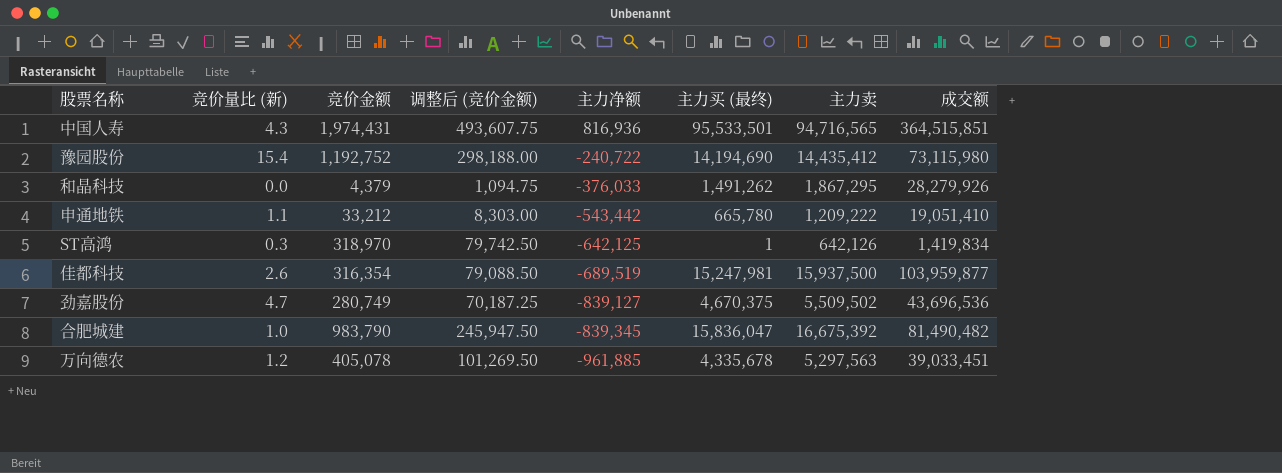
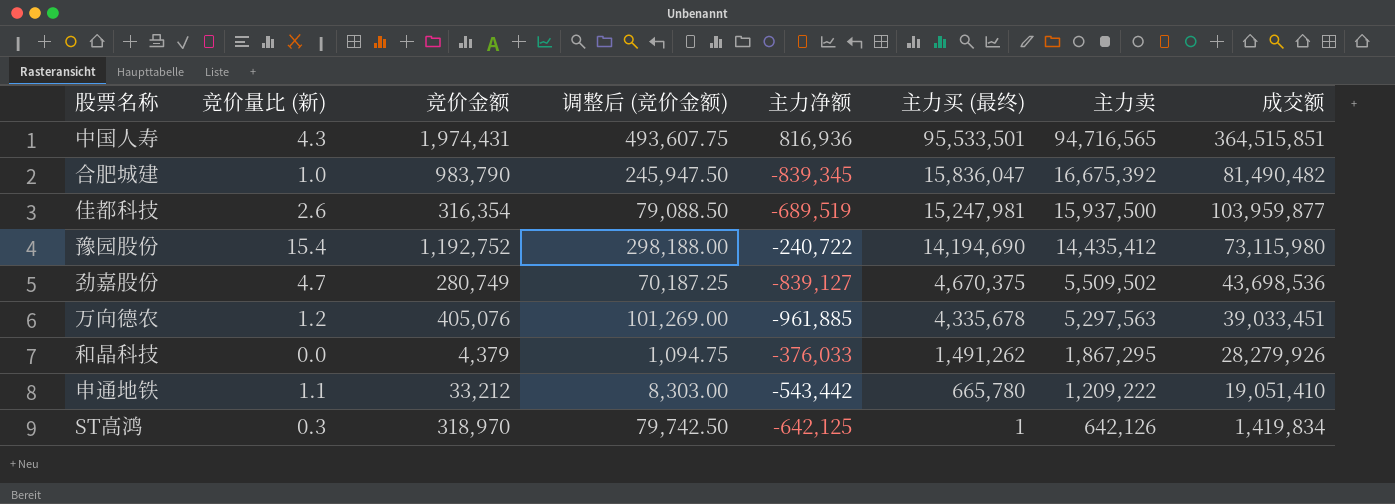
row order: 主力净额 descending -> 主力买 (最终) descending
劲嘉股份 | 成交额: 43,696,536 -> 43,698,536
万向德农 | 竞价金额: 405,078 -> 405,076
万向德农 | 调整后 (竞价金额): 101,269.50 -> 101,269.00

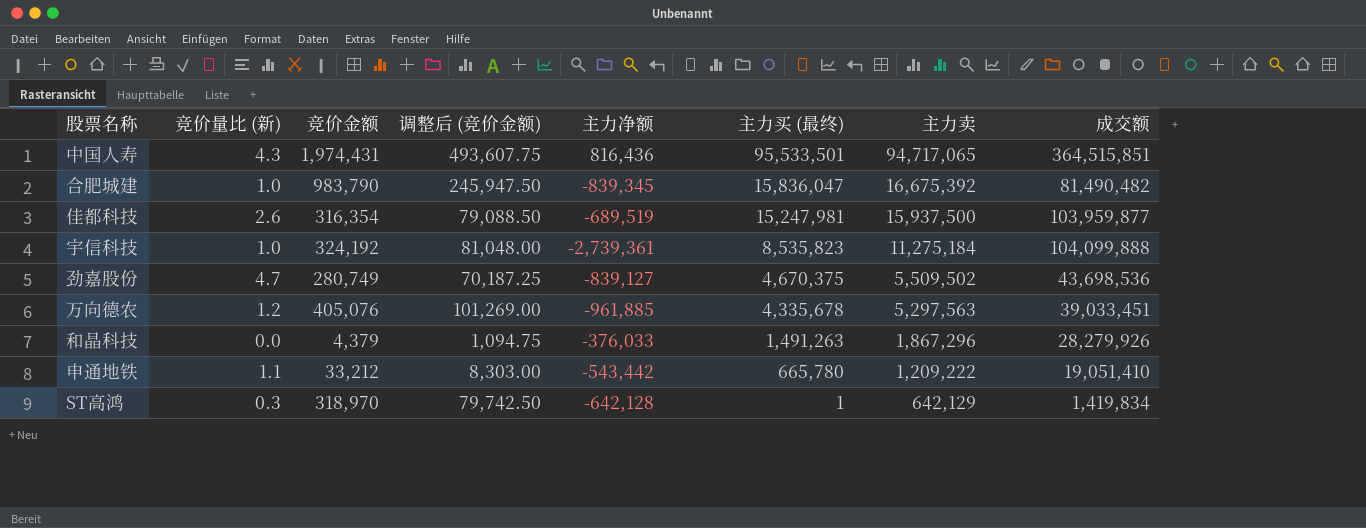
row 豫园股份: 15.4 | 1,192,752 | 298,188.00 | -240,722 | 14,194,690 | 14,435,412 | 73,115,980 -> none
中国人寿 | 主力净额: 816,936 -> 816,436
中国人寿 | 主力卖: 94,716,565 -> 94,717,065
row 宇信科技: none -> 1.0 | 324,192 | 81,048.00 | -2,739,361 | 8,535,823 | 11,275,184 | 104,099,888
和晶科技 | 主力买 (最终): 1,491,262 -> 1,491,263
和晶科技 | 主力卖: 1,867,295 -> 1,867,296
ST高鸿 | 主力净额: -642,125 -> -642,128
ST高鸿 | 主力卖: 642,126 -> 642,129

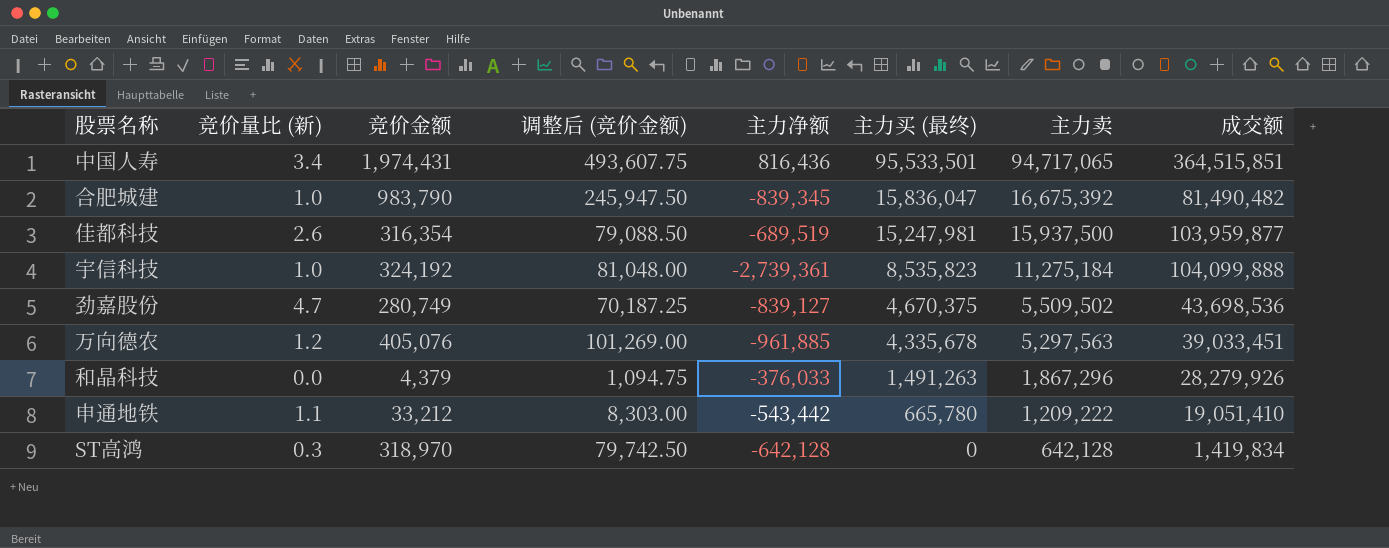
中国人寿 | 竞价量比 (新): 4.3 -> 3.4
ST高鸿 | 主力买 (最终): 1 -> 0
ST高鸿 | 主力卖: 642,129 -> 642,128

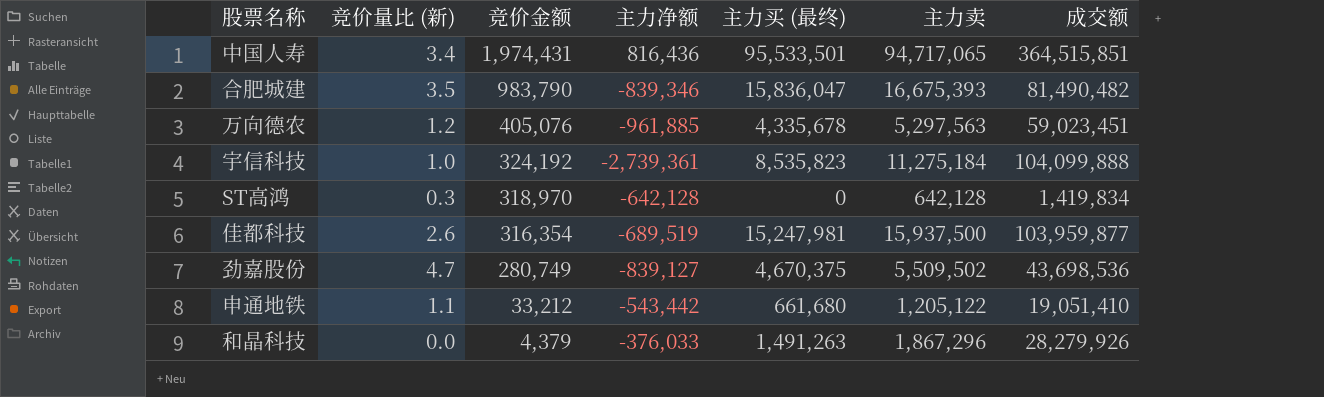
row order: 主力买 (最终) descending -> 竞价金额 descending
column 调整后 (竞价金额) | formula: [竞价金额] * 0.25 -> none
合肥城建 | 竞价量比 (新): 1.0 -> 3.5
合肥城建 | 主力净额: -839,345 -> -839,346
合肥城建 | 主力卖: 16,675,392 -> 16,675,393
万向德农 | 成交额: 39,033,451 -> 59,023,451
申通地铁 | 主力买 (最终): 665,780 -> 661,680
申通地铁 | 主力卖: 1,209,222 -> 1,205,122

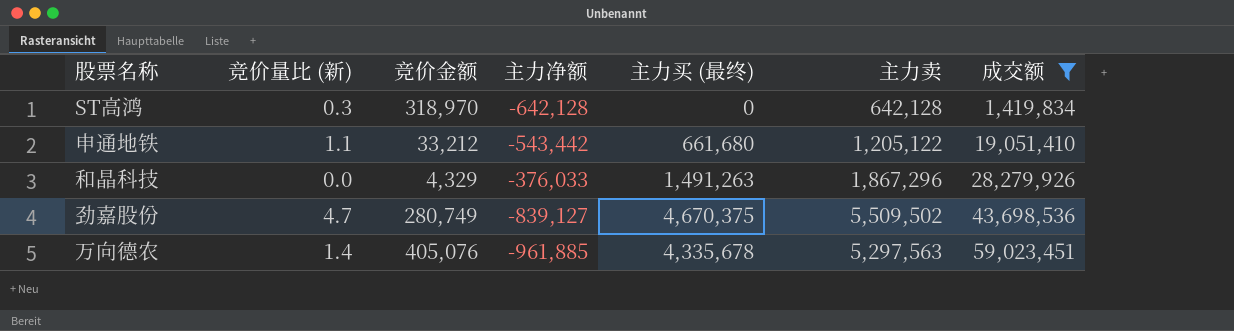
filter: none -> 成交额 <= 59,023,451
row order: 竞价金额 descending -> 成交额 ascending
和晶科技 | 竞价金额: 4,379 -> 4,329
万向德农 | 竞价量比 (新): 1.2 -> 1.4

